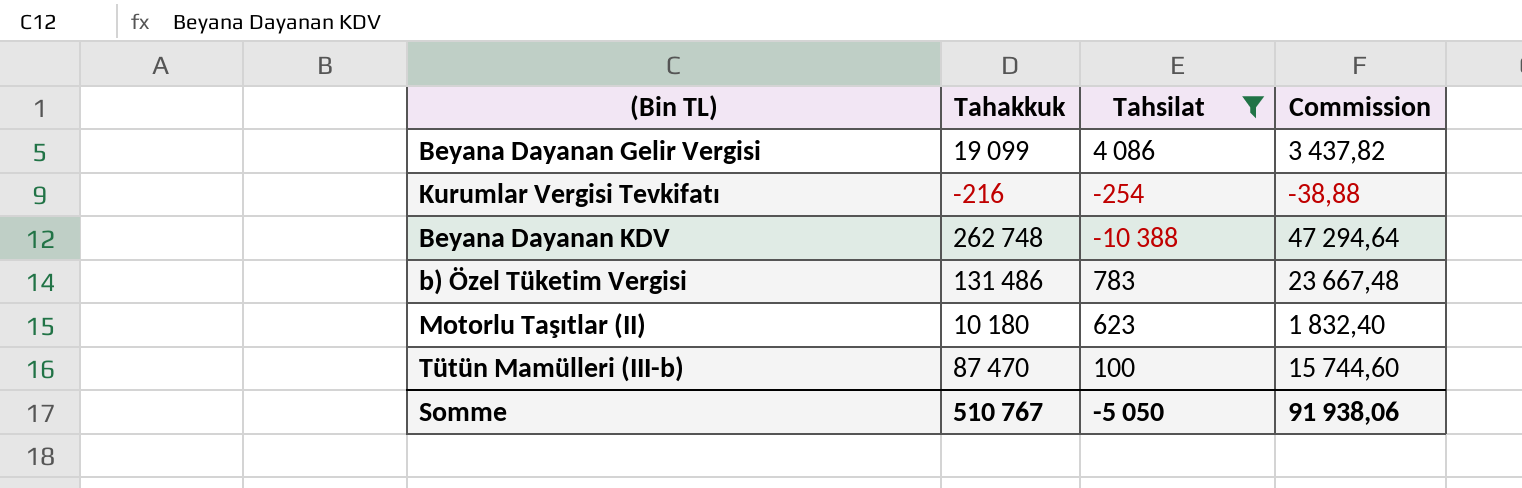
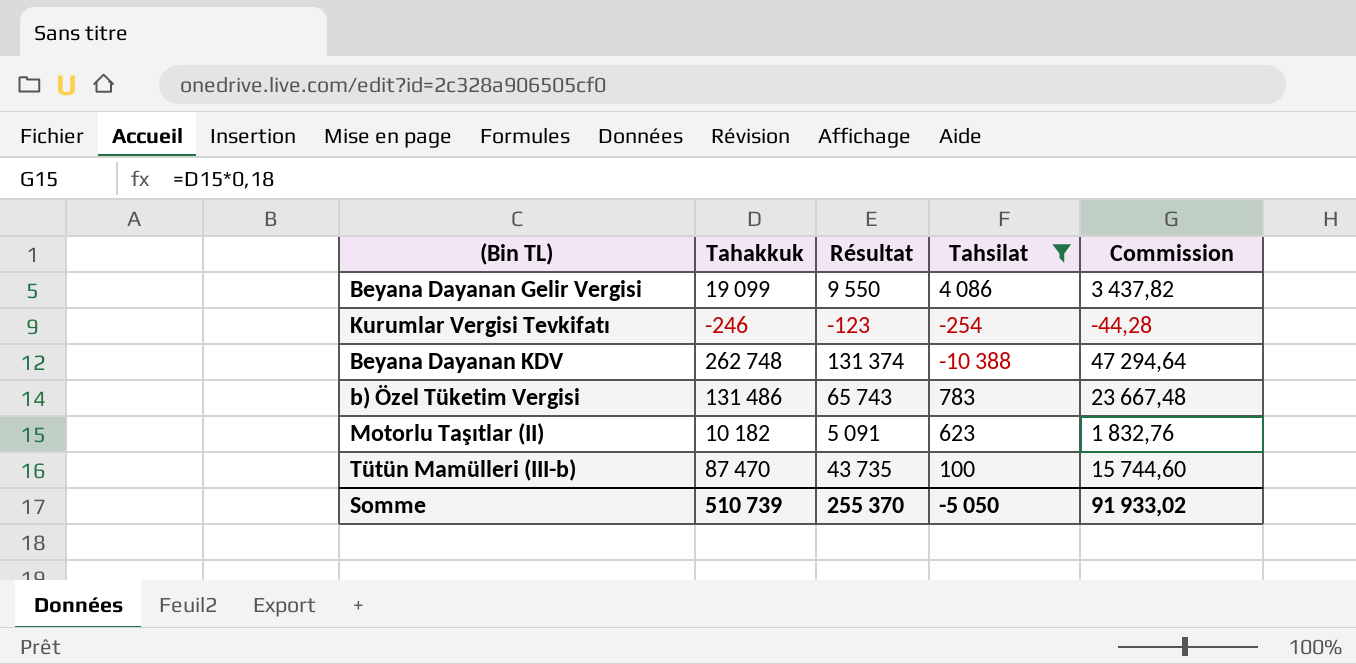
column Résultat | formula: none -> [Tahakkuk] * 0,5
Kurumlar Vergisi Tevkifatı | Tahakkuk: -216 -> -246
Kurumlar Vergisi Tevkifatı | Commission: -38,88 -> -44,28
Motorlu Taşıtlar (II) | Tahakkuk: 10 180 -> 10 182
Motorlu Taşıtlar (II) | Commission: 1 832,40 -> 1 832,76
Somme | Tahakkuk: 510 767 -> 510 739
Somme | Commission: 91 938,06 -> 91 933,02

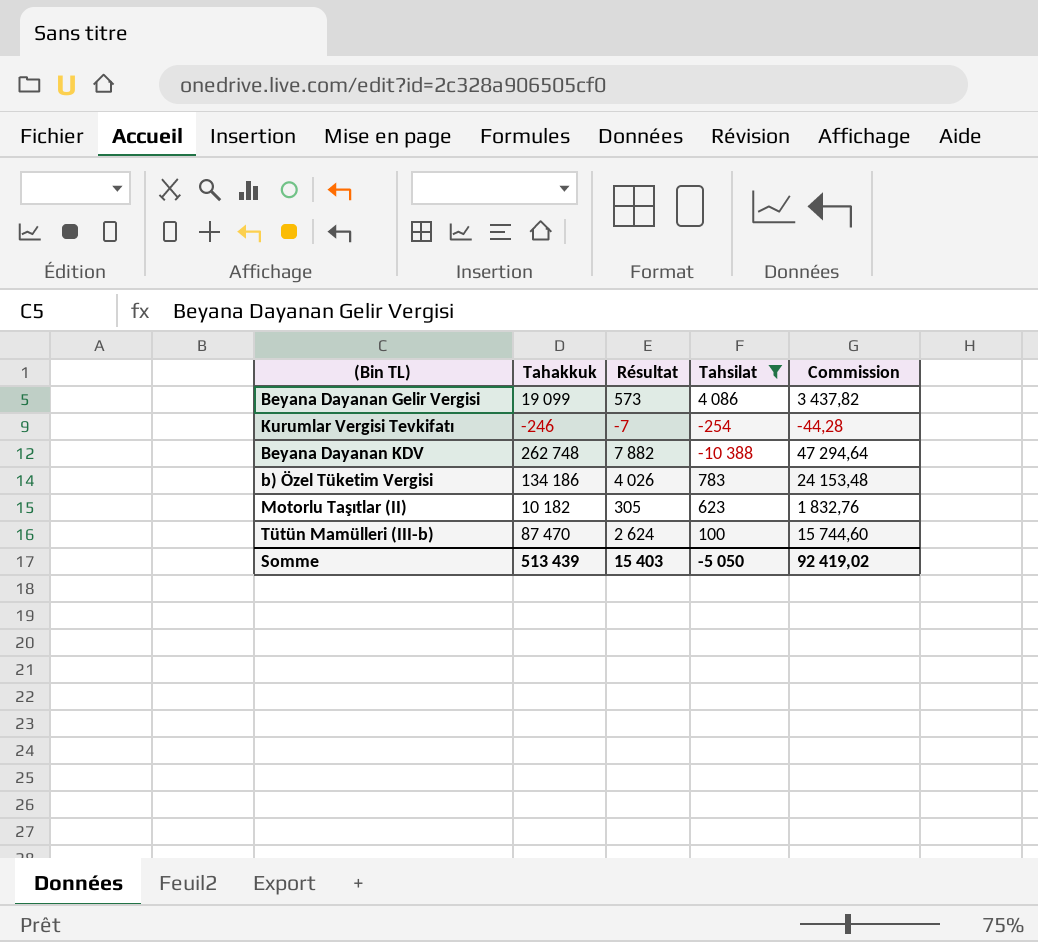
column Résultat | formula: [Tahakkuk] * 0,5 -> [Tahakkuk] * 0,03
b) Özel Tüketim Vergisi | Tahakkuk: 131 486 -> 134 186
b) Özel Tüketim Vergisi | Commission: 23 667,48 -> 24 153,48
Somme | Tahakkuk: 510 739 -> 513 439
Somme | Résultat: 255 370 -> 15 403
Somme | Commission: 91 933,02 -> 92 419,02

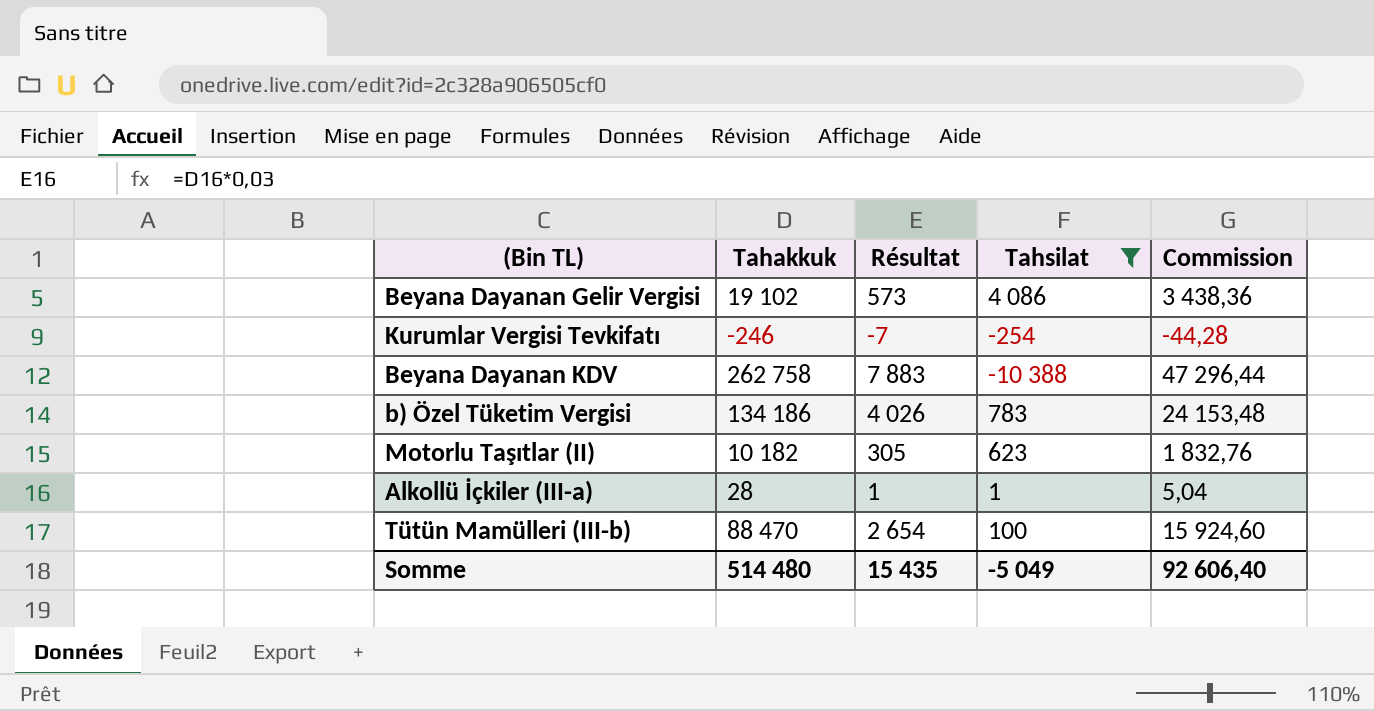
Beyana Dayanan Gelir Vergisi | Tahakkuk: 19 099 -> 19 102
Beyana Dayanan Gelir Vergisi | Commission: 3 437,82 -> 3 438,36
Beyana Dayanan KDV | Tahakkuk: 262 748 -> 262 758
Beyana Dayanan KDV | Résultat: 7 882 -> 7 883
Beyana Dayanan KDV | Commission: 47 294,64 -> 47 296,44
row Alkollü İçkiler (III-a): none -> 28 | 1 | 1 | 5,04
Tütün Mamülleri (III-b) | Tahakkuk: 87 470 -> 88 470
Tütün Mamülleri (III-b) | Résultat: 2 624 -> 2 654
Tütün Mamülleri (III-b) | Commission: 15 744,60 -> 15 924,60
Somme | Tahakkuk: 513 439 -> 514 480
Somme | Résultat: 15 403 -> 15 435
Somme | Tahsilat: -5 050 -> -5 049
Somme | Commission: 92 419,02 -> 92 606,40

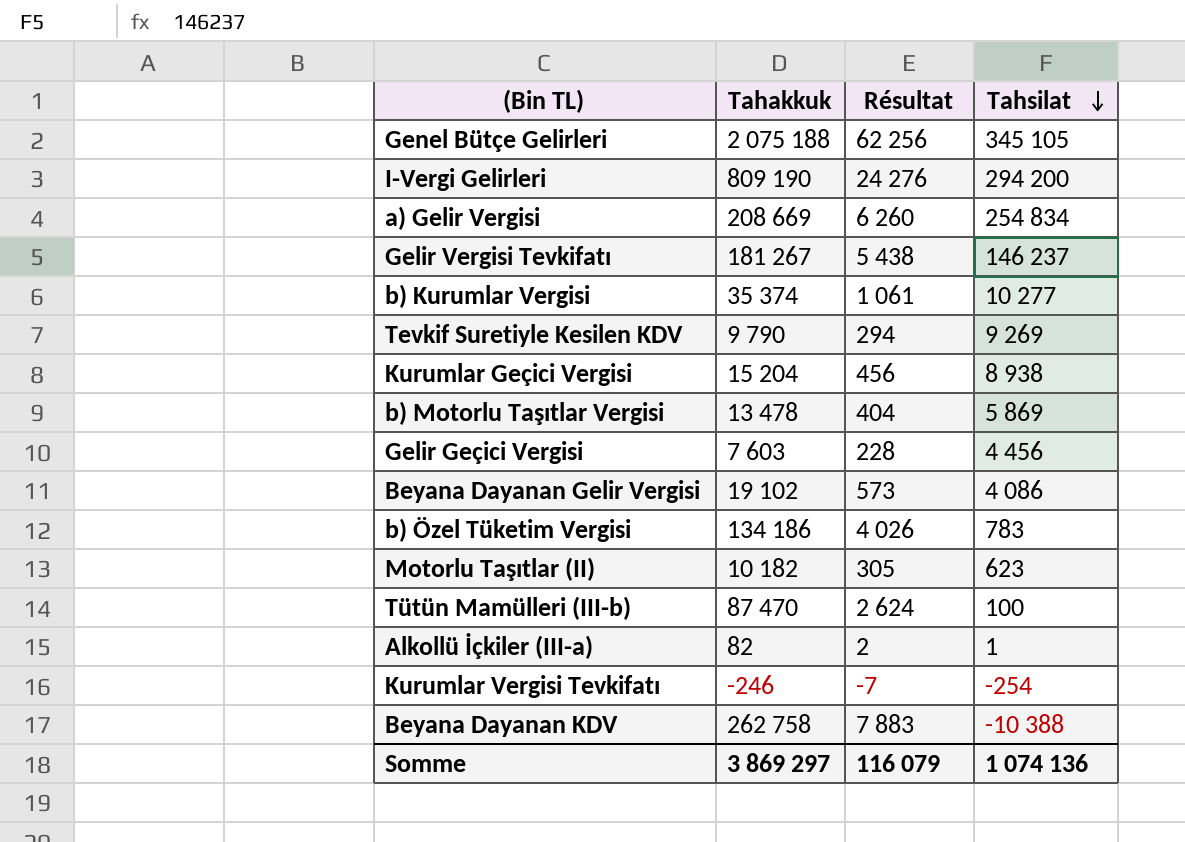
filter: Tahsilat <= 4 086 -> none
row order: none -> Tahsilat descending
column Commission | formula: [Tahakkuk] * 0,18 -> none
Tütün Mamülleri (III-b) | Tahakkuk: 88 470 -> 87 470
Tütün Mamülleri (III-b) | Résultat: 2 654 -> 2 624
Alkollü İçkiler (III-a) | Tahakkuk: 28 -> 82
Alkollü İçkiler (III-a) | Résultat: 1 -> 2
Somme | Tahakkuk: 514 480 -> 3 869 297
Somme | Résultat: 15 435 -> 116 079
Somme | Tahsilat: -5 049 -> 1 074 136

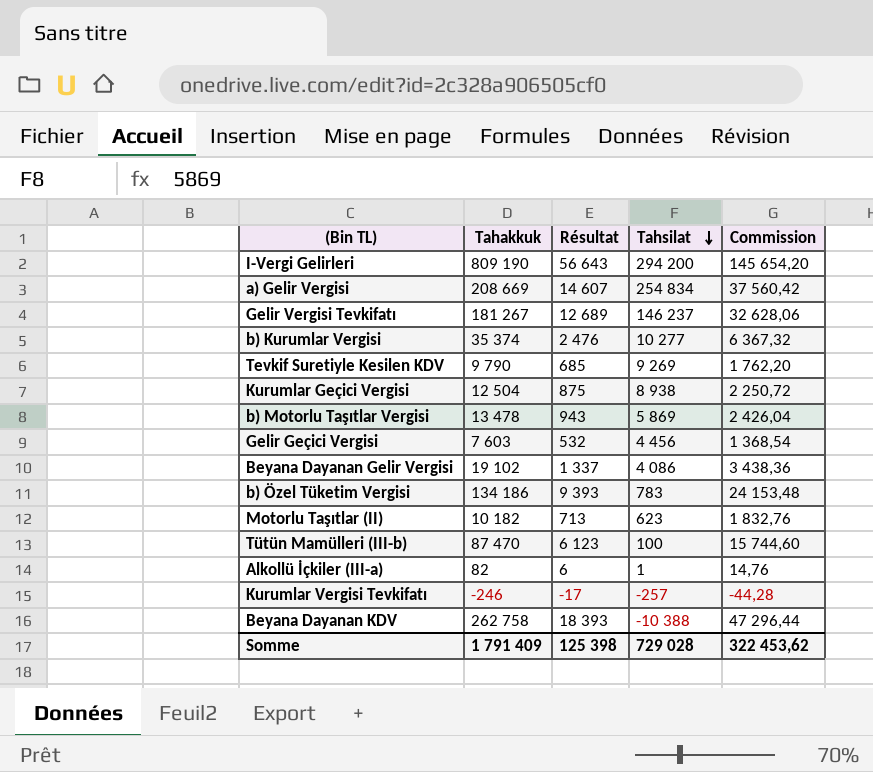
column Résultat | formula: [Tahakkuk] * 0,03 -> [Tahakkuk] * 0,07
column Commission | formula: none -> [Tahakkuk] * 0,18
row Genel Bütçe Gelirleri: 2 075 188 | 62 256 | 345 105 -> none
Kurumlar Geçici Vergisi | Tahakkuk: 15 204 -> 12 504
Kurumlar Vergisi Tevkifatı | Tahsilat: -254 -> -257
Somme | Tahakkuk: 3 869 297 -> 1 791 409
Somme | Résultat: 116 079 -> 125 398
Somme | Tahsilat: 1 074 136 -> 729 028

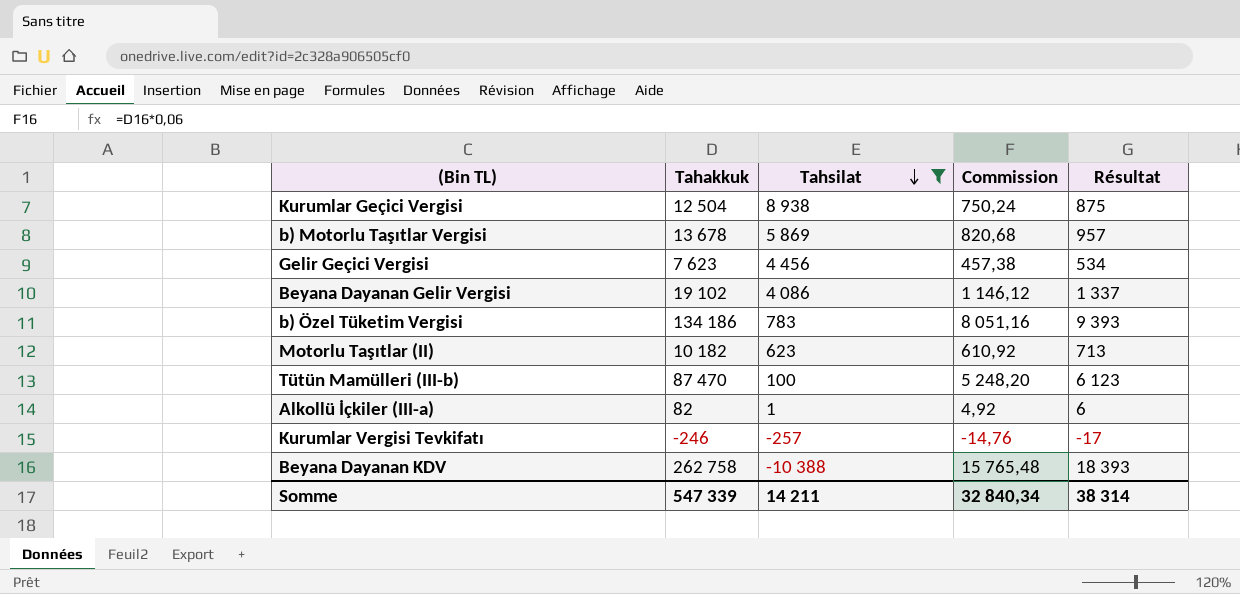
filter: none -> Tahsilat <= 8 938
column Commission | formula: [Tahakkuk] * 0,18 -> [Tahakkuk] * 0,06
column Résultat | position: 3 -> 5
b) Motorlu Taşıtlar Vergisi | Tahakkuk: 13 478 -> 13 678
b) Motorlu Taşıtlar Vergisi | Résultat: 943 -> 957
Gelir Geçici Vergisi | Tahakkuk: 7 603 -> 7 623
Gelir Geçici Vergisi | Résultat: 532 -> 534
Somme | Tahakkuk: 1 791 409 -> 547 339
Somme | Tahsilat: 729 028 -> 14 211
Somme | Commission: 322 453,62 -> 32 840,34
Somme | Résultat: 125 398 -> 38 314

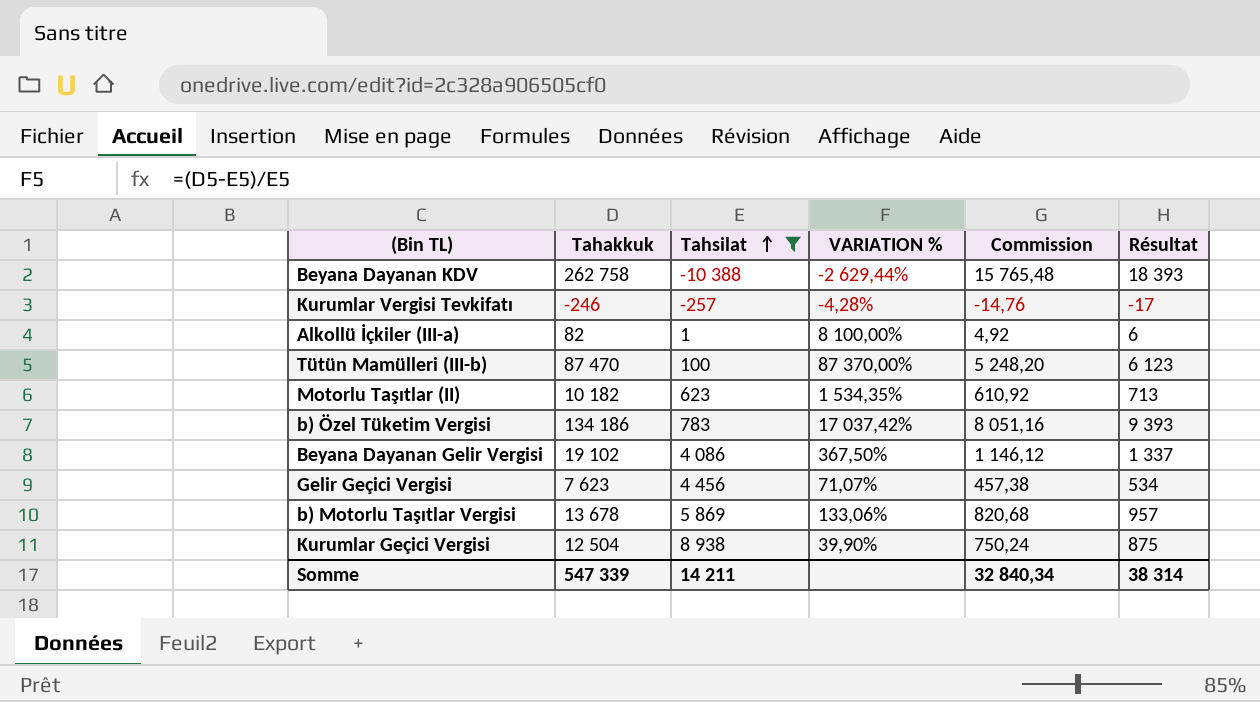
row order: Tahsilat descending -> Tahsilat ascending
column VARIATION % | formula: none -> ([Tahakkuk] - [Tahsilat]) / [Tahsilat]

